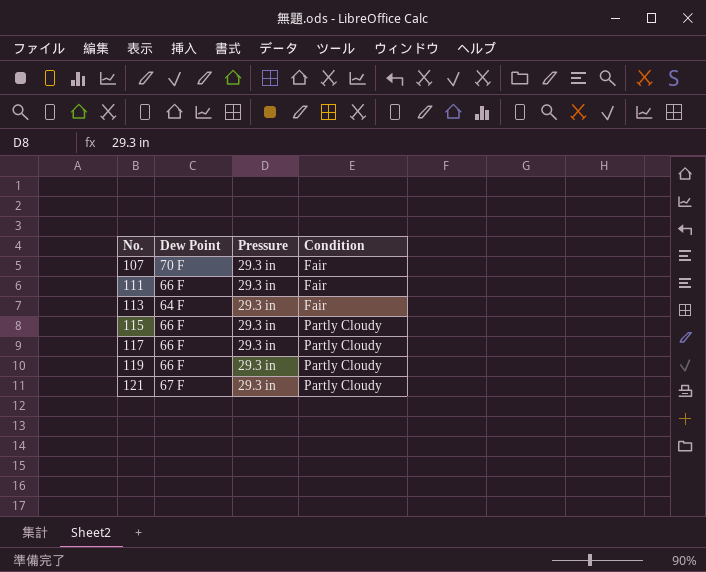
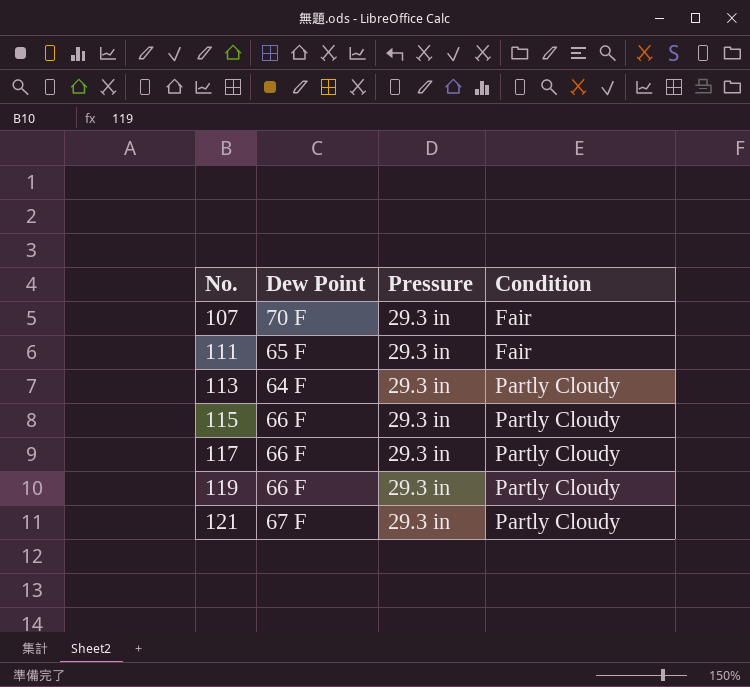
111 | Dew Point: 66 F -> 65 F
113 | Condition: Fair -> Partly Cloudy

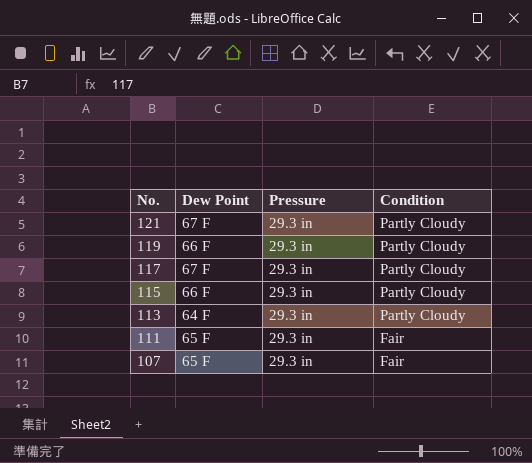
row order: No. ascending -> No. descending
117 | Dew Point: 66 F -> 67 F
107 | Dew Point: 70 F -> 65 F

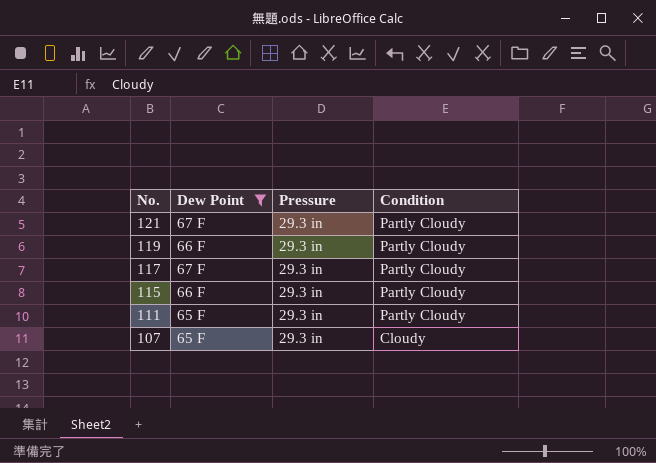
filter: none -> Dew Point != 64 F
111 | Condition: Fair -> Partly Cloudy
107 | Condition: Fair -> Cloudy

